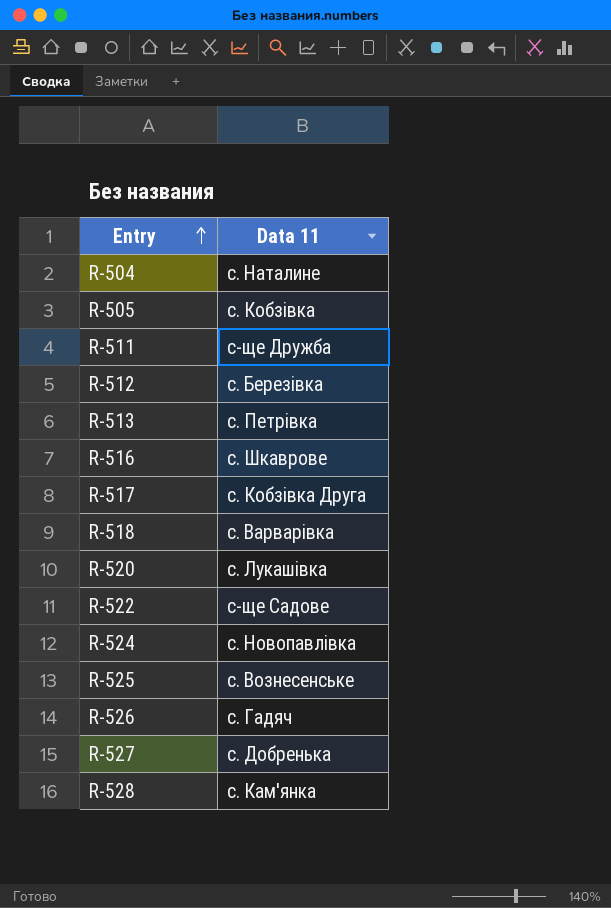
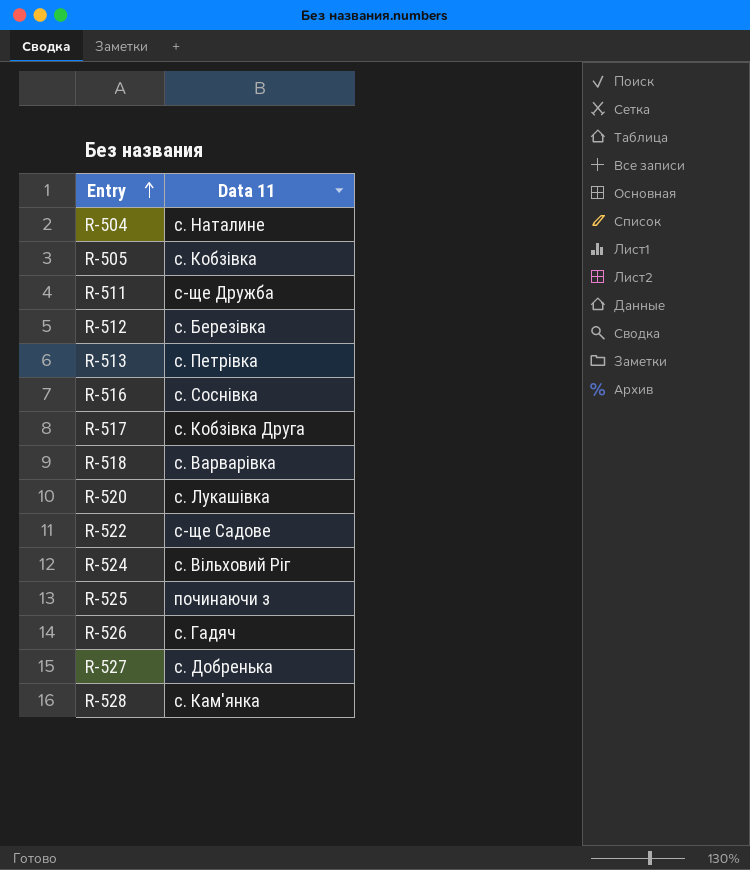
R-516 | Data 11: с. Шкаврове -> с. Соснівка
R-524 | Data 11: с. Новопавлівка -> с. Вільховий Ріг
R-525 | Data 11: с. Вознесенське -> починаючи з

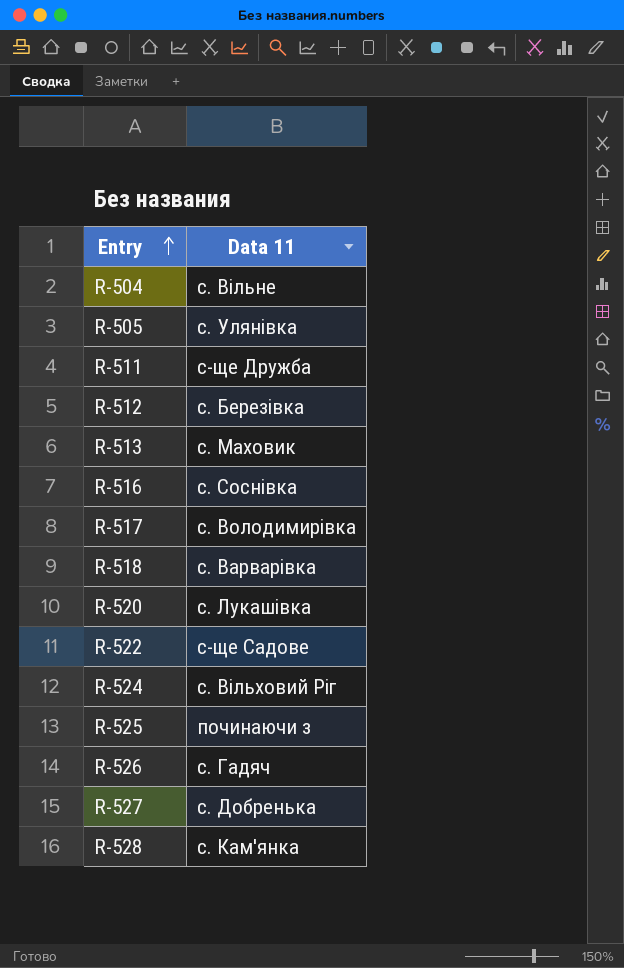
R-504 | Data 11: с. Наталине -> с. Вільне
R-505 | Data 11: с. Кобзівка -> с. Улянівка
R-513 | Data 11: с. Петрівка -> с. Маховик
R-517 | Data 11: с. Кобзівка Друга -> с. Володимирівка

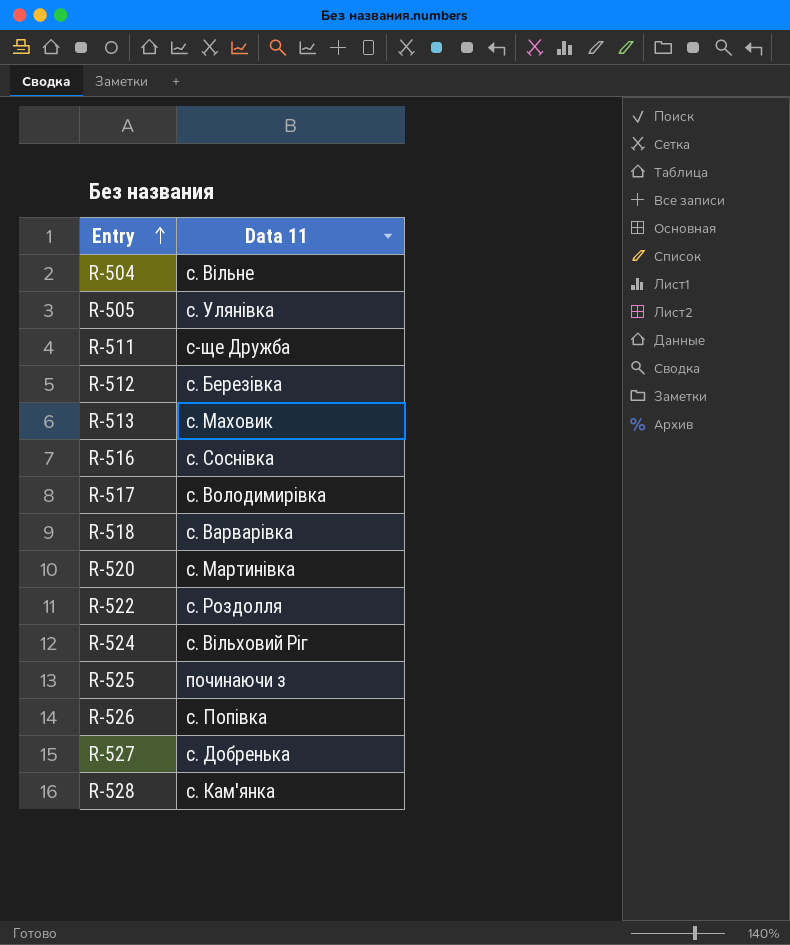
R-520 | Data 11: с. Лукашівка -> с. Мартинівка
R-522 | Data 11: с-ще Садове -> с. Роздолля
R-526 | Data 11: с. Гадяч -> с. Попівка

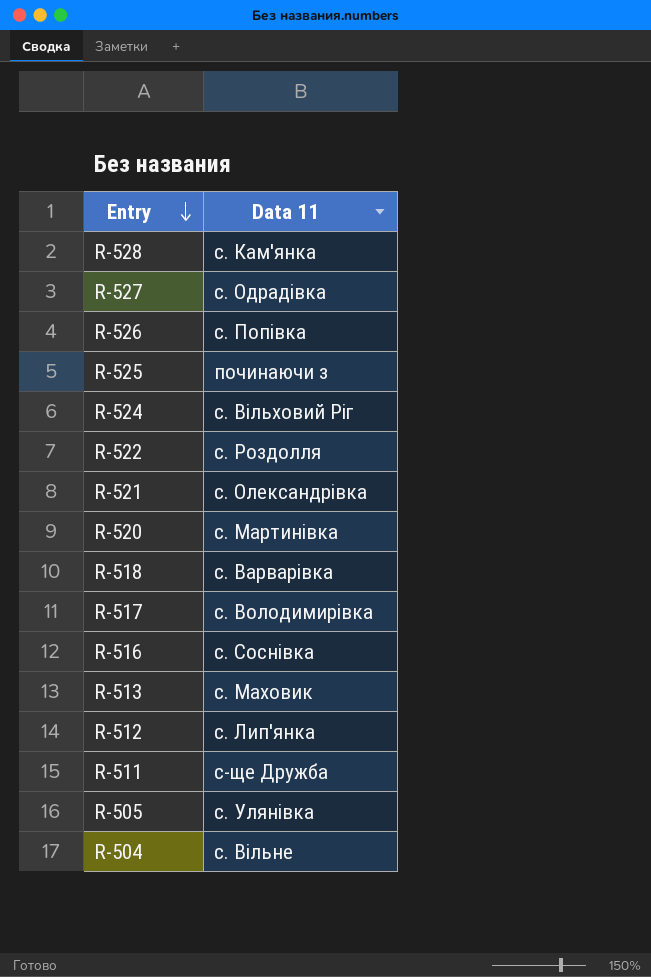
row order: Entry ascending -> Entry descending
R-527 | Data 11: с. Добренька -> с. Одрадівка
row R-521: none -> с. Олександрівка
R-512 | Data 11: с. Березівка -> с. Лип'янка

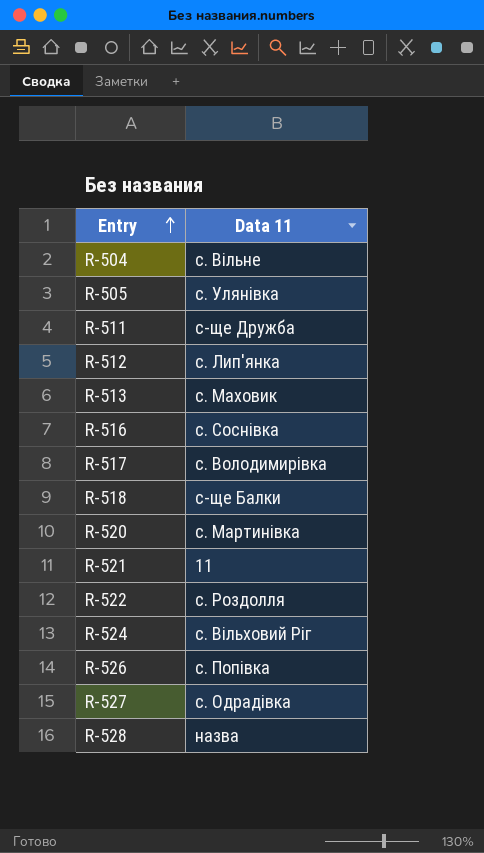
row order: Entry descending -> Entry ascending
row R-525: починаючи з -> none
R-518 | Data 11: с. Варварівка -> с-ще Балки
R-521 | Data 11: с. Олександрівка -> 11
R-528 | Data 11: с. Кам'янка -> назва

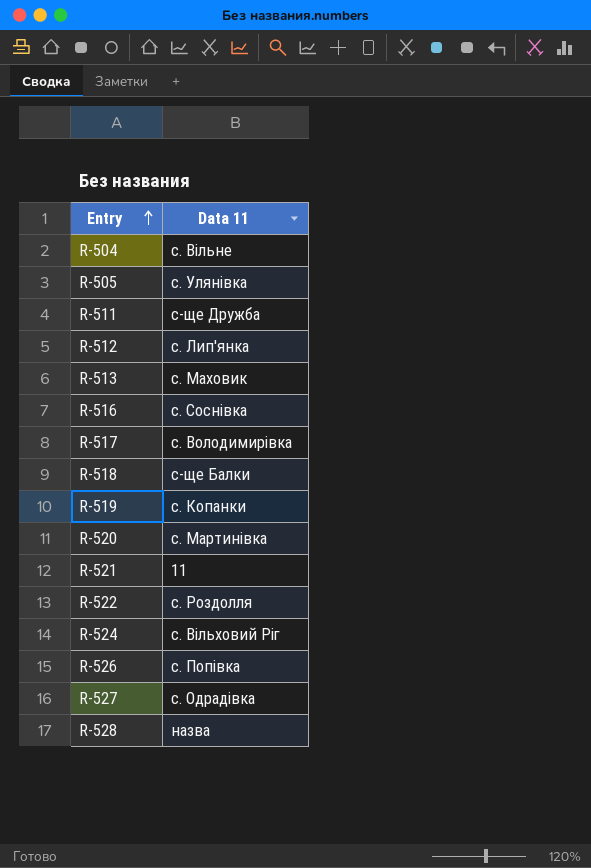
row R-519: none -> с. Копанки

